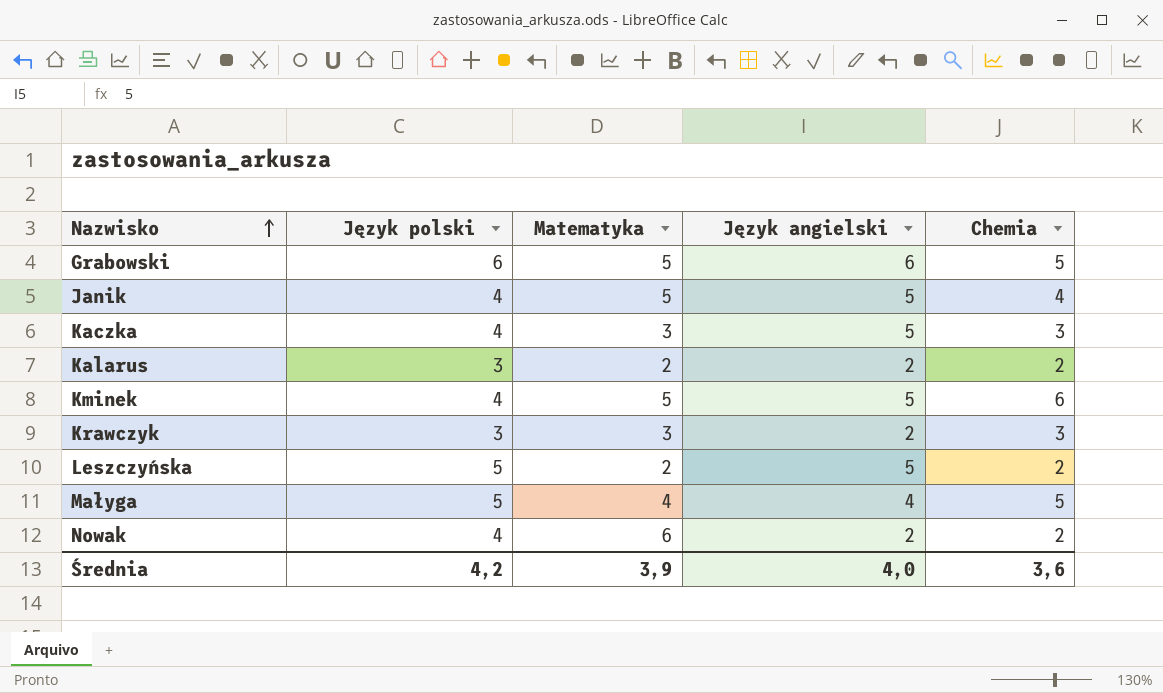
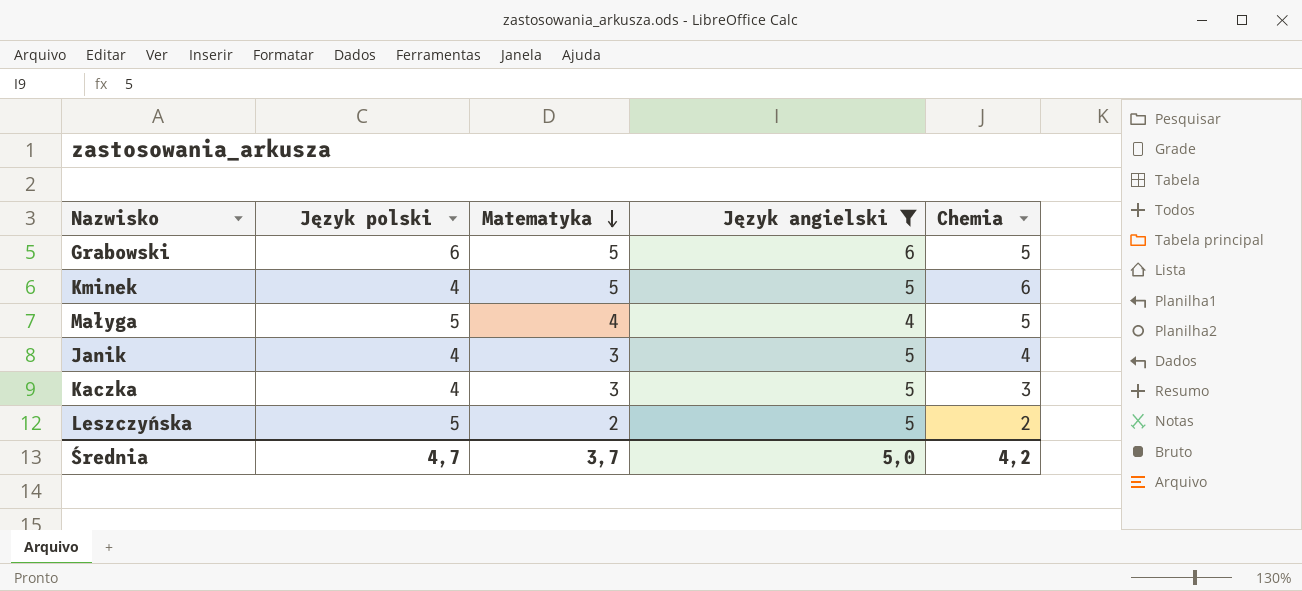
filter: none -> Język angielski != 2
row order: Nazwisko ascending -> Matematyka descending
Janik | Matematyka: 5 -> 3
Średnia | Język polski: 4,2 -> 4,7
Średnia | Matematyka: 3,9 -> 3,7
Średnia | Język angielski: 4,0 -> 5,0
Średnia | Chemia: 3,6 -> 4,2

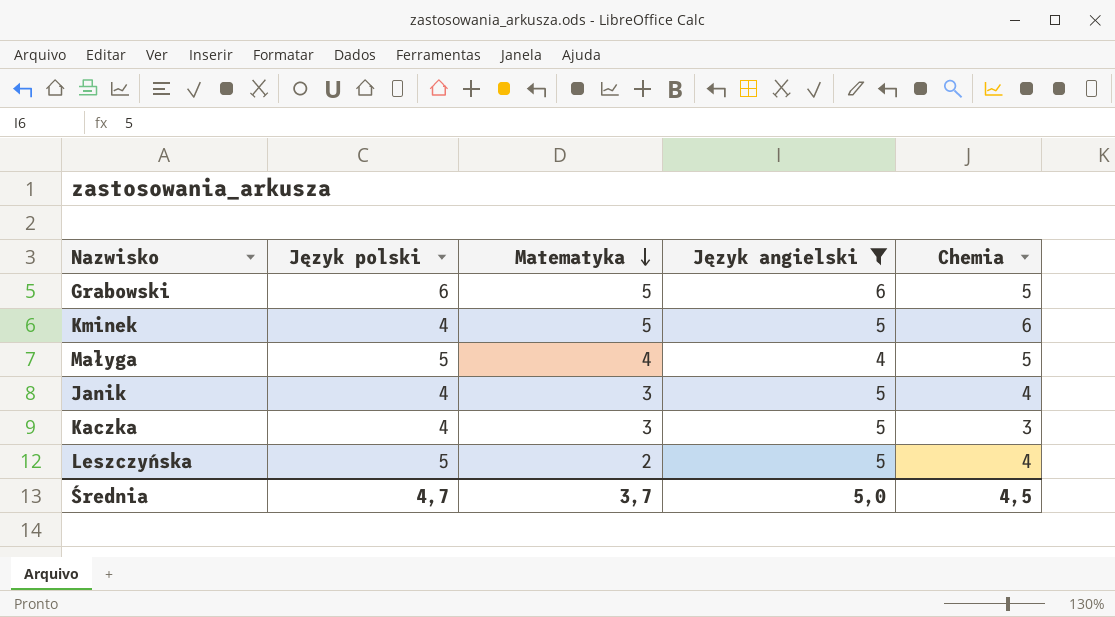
Leszczyńska | Chemia: 2 -> 4
Średnia | Chemia: 4,2 -> 4,5

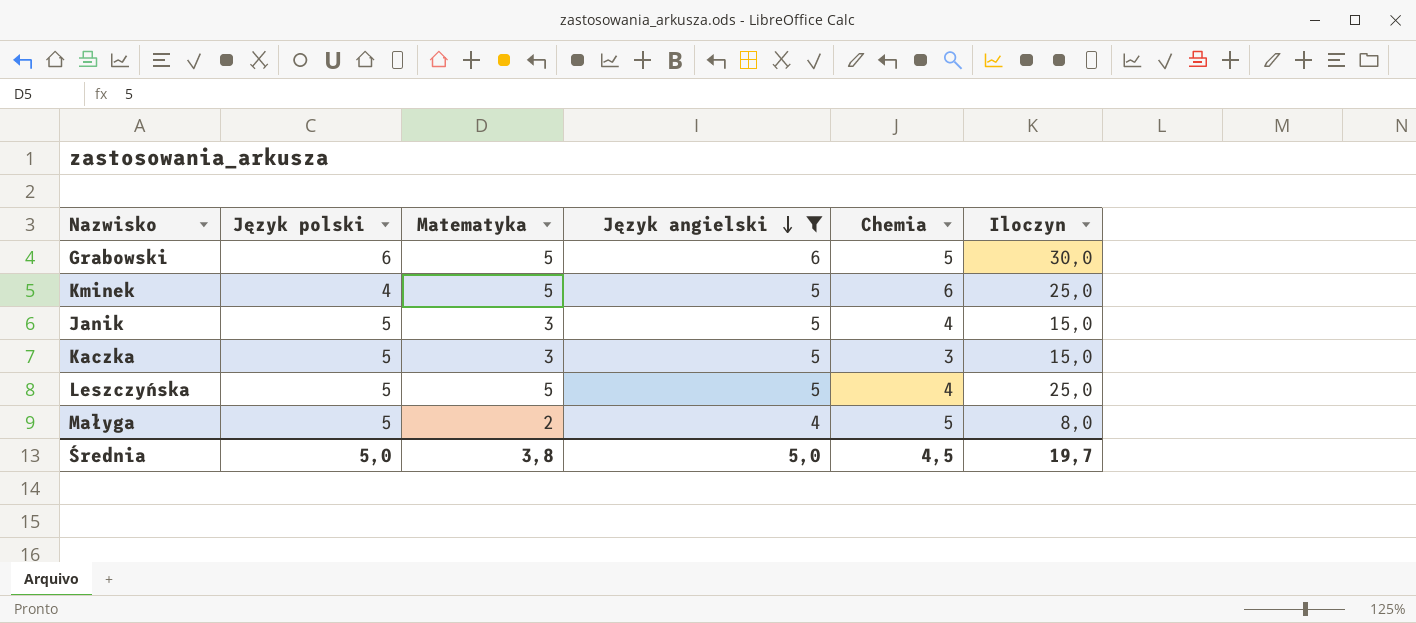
row order: Matematyka descending -> Język angielski descending
column Iloczyn | formula: none -> [Matematyka] * [Język angielski]
Janik | Język polski: 4 -> 5
Kaczka | Język polski: 4 -> 5
Leszczyńska | Matematyka: 2 -> 5
Małyga | Matematyka: 4 -> 2
Średnia | Język polski: 4,7 -> 5,0
Średnia | Matematyka: 3,7 -> 3,8

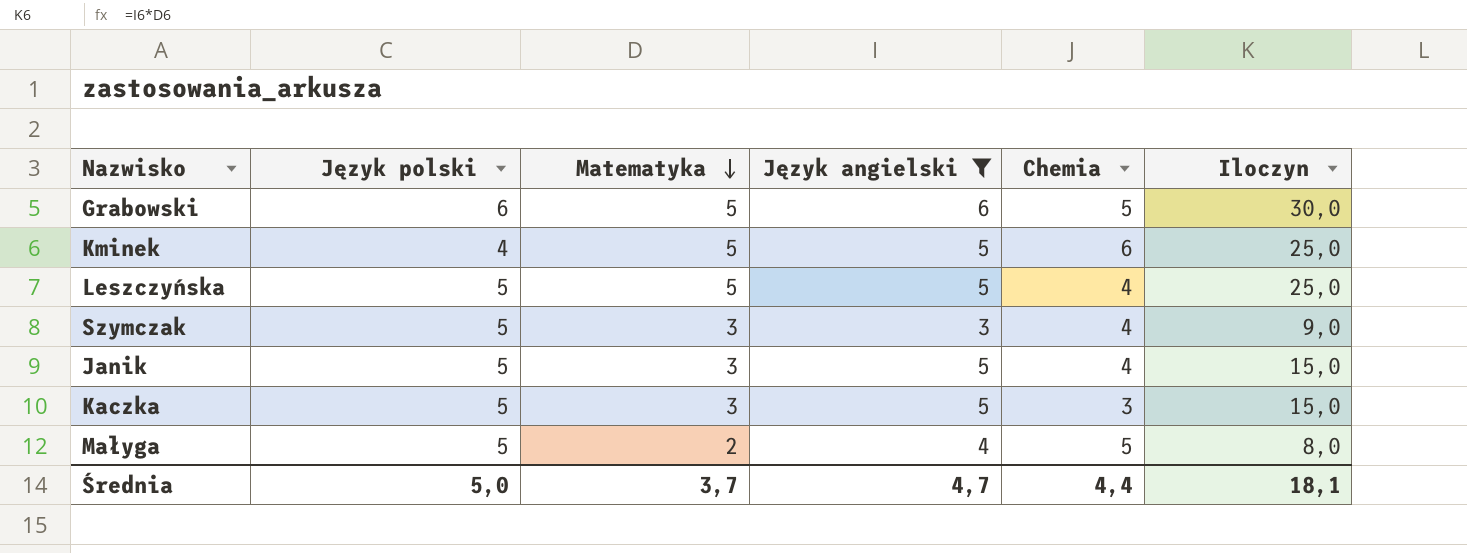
row order: Język angielski descending -> Matematyka descending
row Szymczak: none -> 5 | 3 | 3 | 4 | 9,0
Średnia | Matematyka: 3,8 -> 3,7
Średnia | Język angielski: 5,0 -> 4,7
Średnia | Chemia: 4,5 -> 4,4
Średnia | Iloczyn: 19,7 -> 18,1

